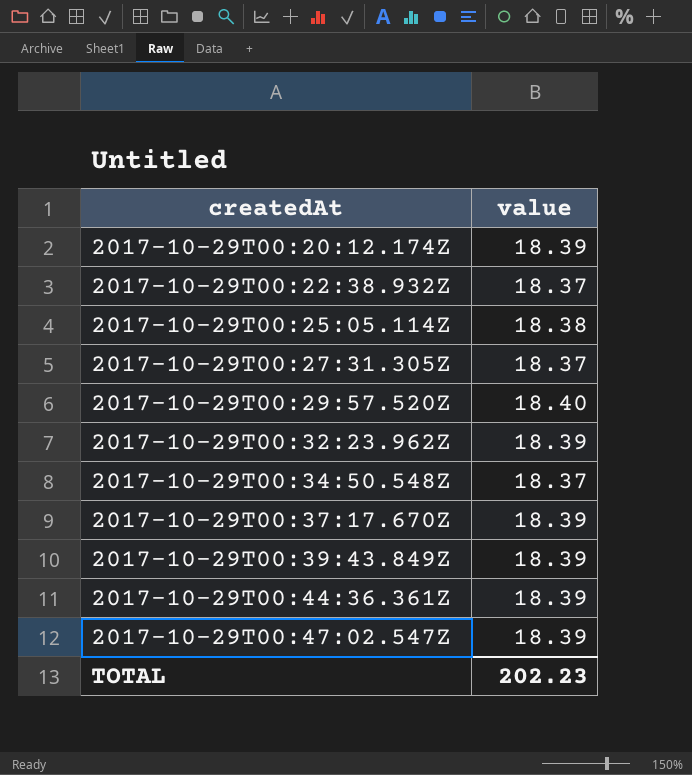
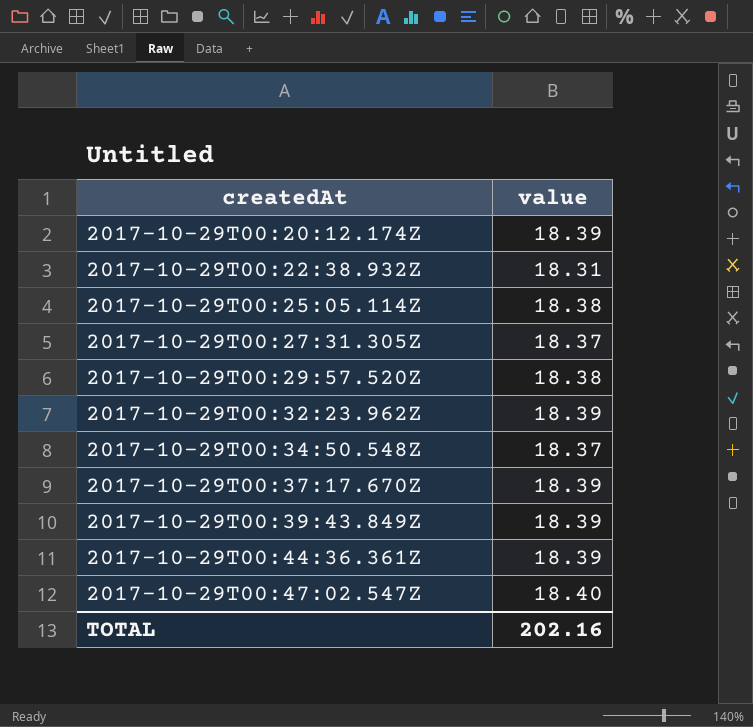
2017-10-29T00:22:38.932Z | value: 18.37 -> 18.31
2017-10-29T00:29:57.520Z | value: 18.40 -> 18.38
2017-10-29T00:47:02.547Z | value: 18.39 -> 18.40
TOTAL | value: 202.23 -> 202.16

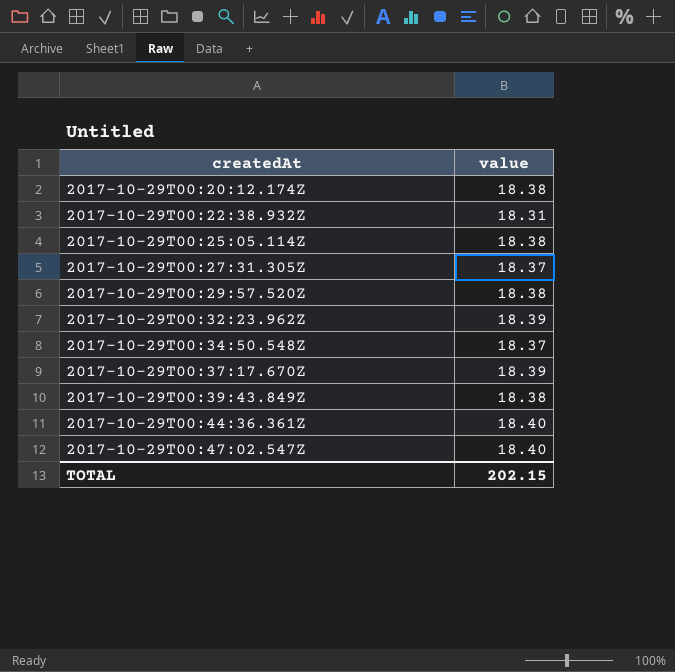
2017-10-29T00:20:12.174Z | value: 18.39 -> 18.38
2017-10-29T00:39:43.849Z | value: 18.39 -> 18.38
2017-10-29T00:44:36.361Z | value: 18.39 -> 18.40
TOTAL | value: 202.16 -> 202.15

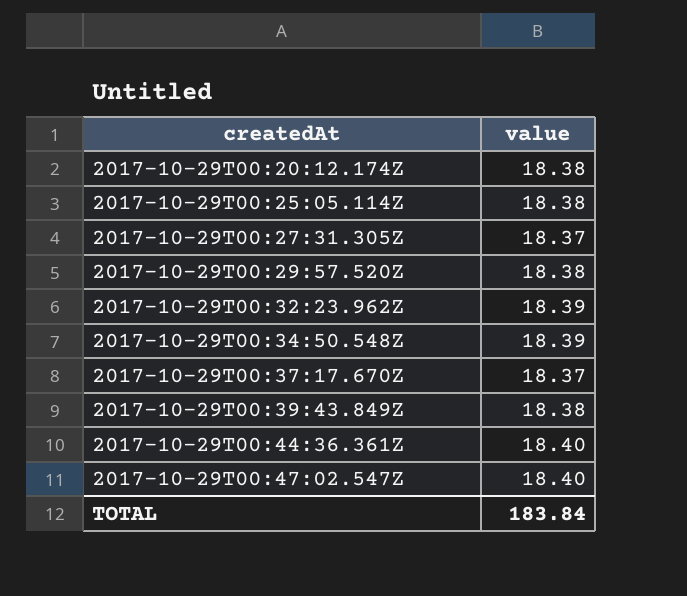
row 2017-10-29T00:22:38.932Z: 18.31 -> none
2017-10-29T00:34:50.548Z | value: 18.37 -> 18.39
2017-10-29T00:37:17.670Z | value: 18.39 -> 18.37
TOTAL | value: 202.15 -> 183.84

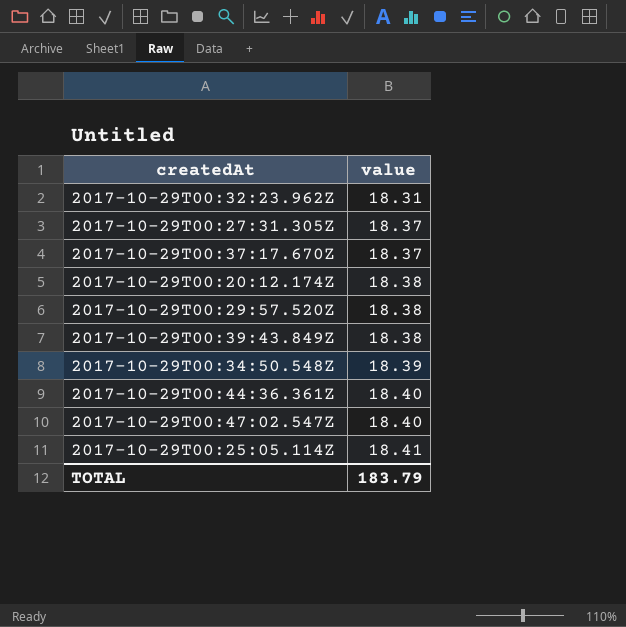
row order: createdAt ascending -> value ascending
2017-10-29T00:32:23.962Z | value: 18.39 -> 18.31
2017-10-29T00:25:05.114Z | value: 18.38 -> 18.41
TOTAL | value: 183.84 -> 183.79

